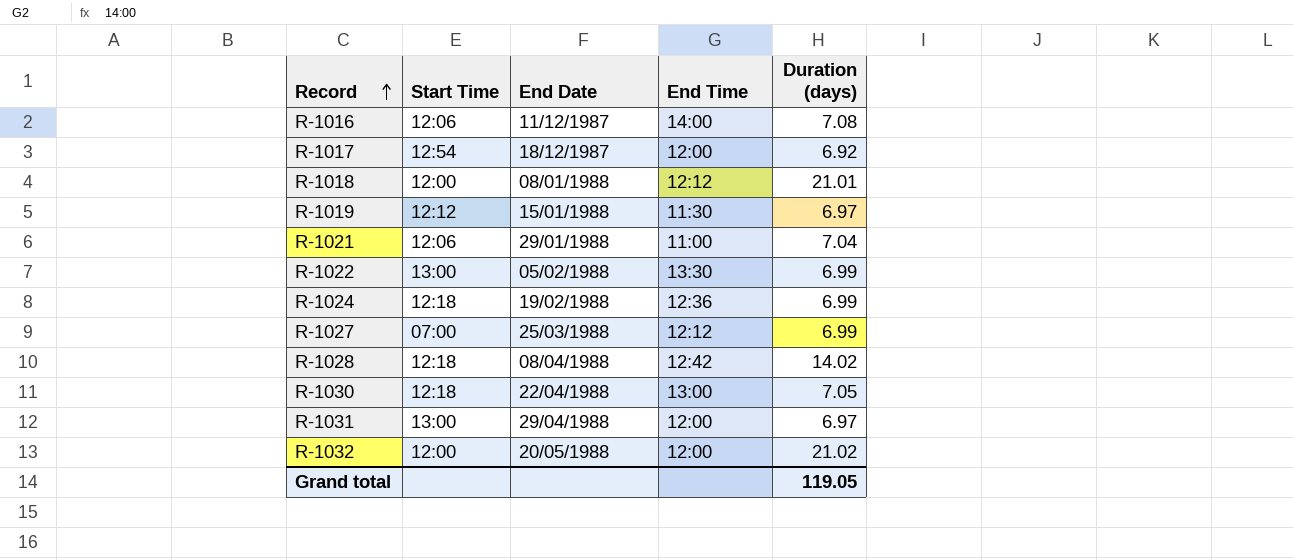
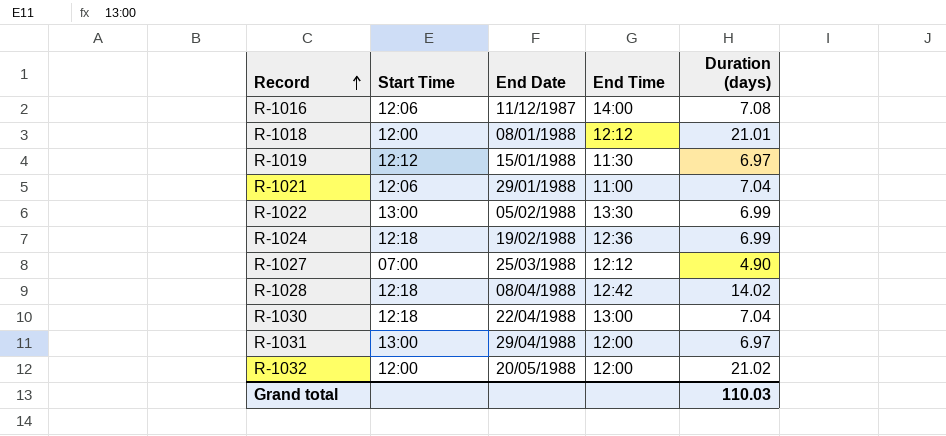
row R-1017: 12:54 | 18/12/1987 | 12:00 | 6.92 -> none
R-1027 | Duration (days): 6.99 -> 4.90
R-1030 | Duration (days): 7.05 -> 7.04
Grand total | Duration (days): 119.05 -> 110.03

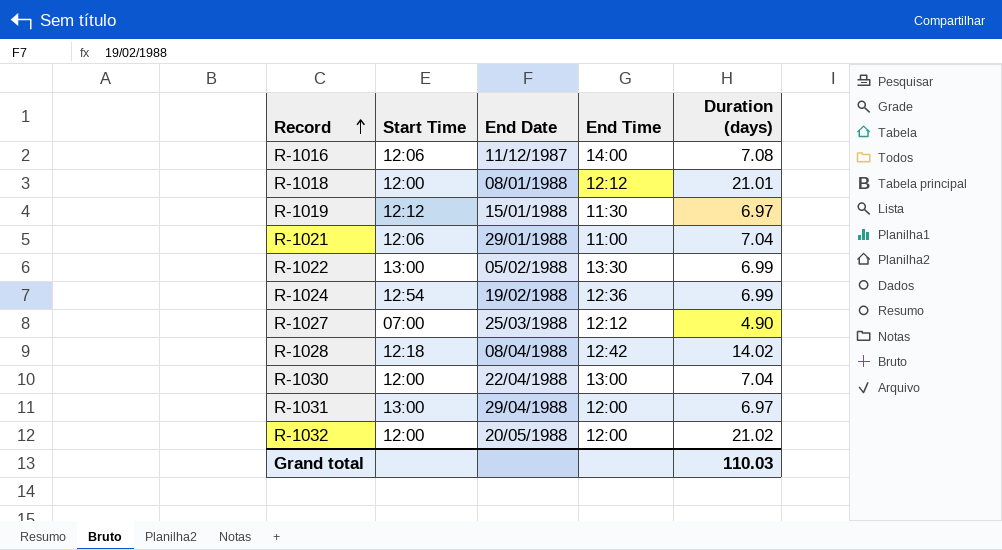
R-1024 | Start Time: 12:18 -> 12:54
R-1030 | Start Time: 12:18 -> 12:00

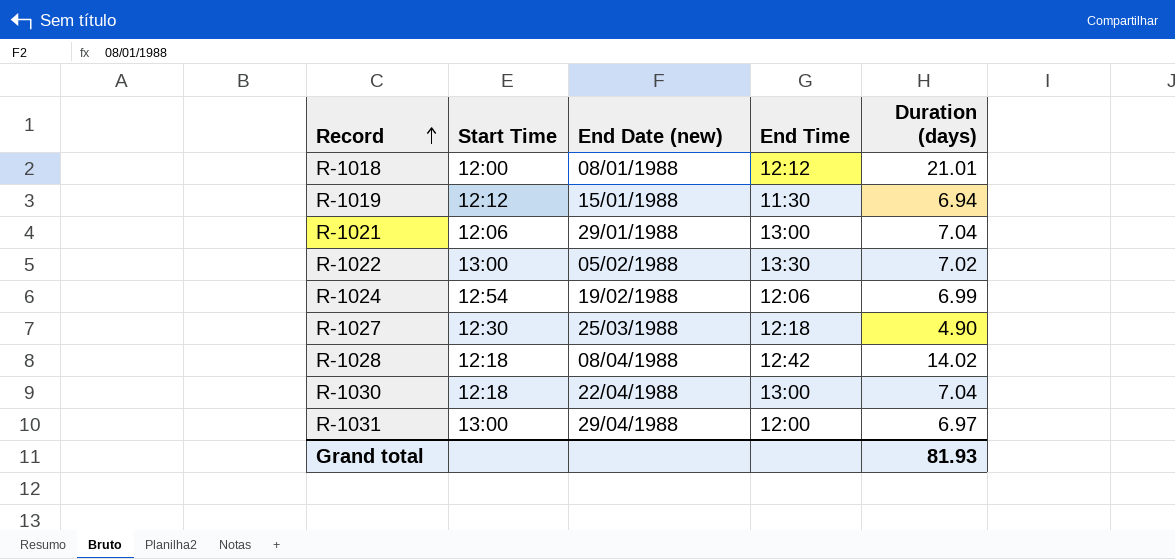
column name: End Date -> End Date (new)
row R-1016: 12:06 | 11/12/1987 | 14:00 | 7.08 -> none
row R-1032: 12:00 | 20/05/1988 | 12:00 | 21.02 -> none
R-1019 | Duration (days): 6.97 -> 6.94
R-1021 | End Time: 11:00 -> 13:00
R-1022 | Duration (days): 6.99 -> 7.02
R-1024 | End Time: 12:36 -> 12:06
R-1027 | Start Time: 07:00 -> 12:30
R-1027 | End Time: 12:12 -> 12:18
R-1030 | Start Time: 12:00 -> 12:18
Grand total | Duration (days): 110.03 -> 81.93

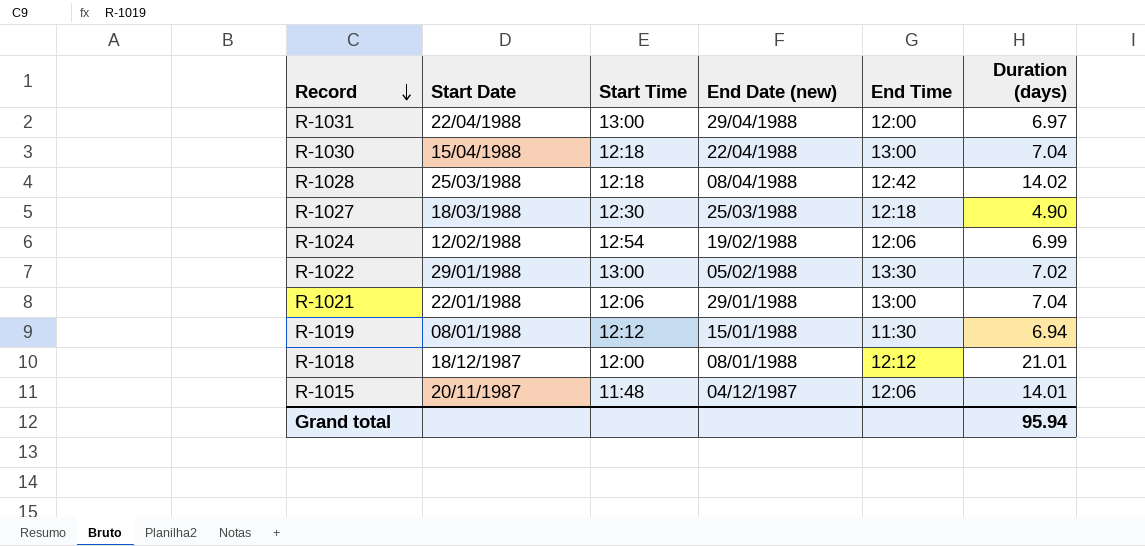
row order: Record ascending -> Record descending
column Start Date | position: none -> 2
row R-1015: none -> 20/11/1987 | 11:48 | 04/12/1987 | 12:06 | 14.01
Grand total | Duration (days): 81.93 -> 95.94

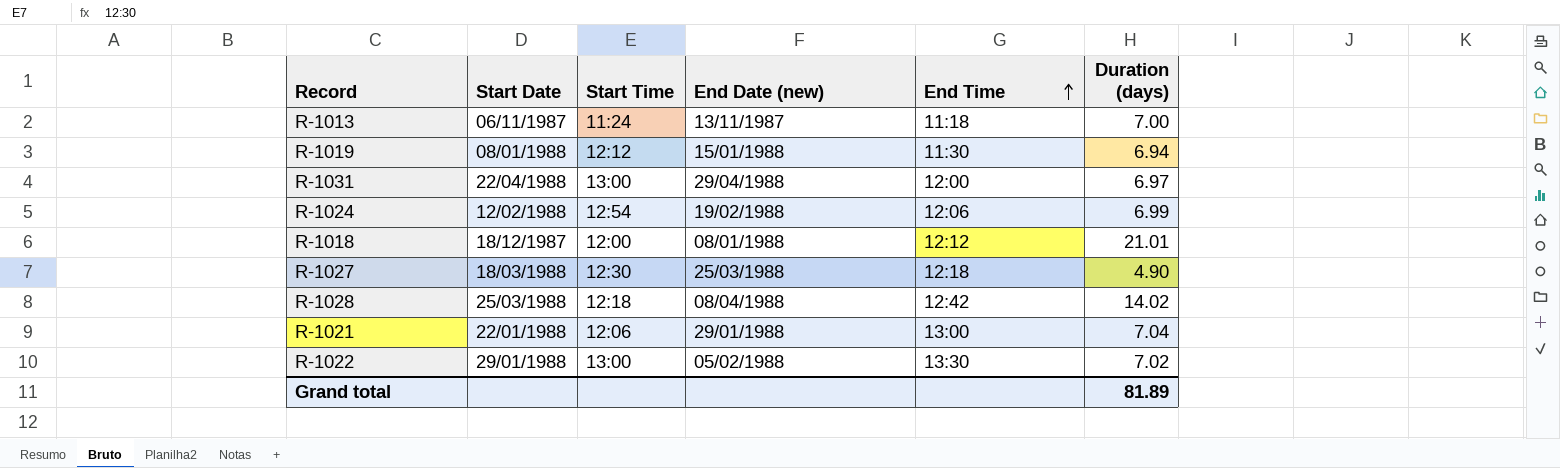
row order: Record descending -> End Time ascending
row R-1030: 15/04/1988 | 12:18 | 22/04/1988 | 13:00 | 7.04 -> none
row R-1015: 20/11/1987 | 11:48 | 04/12/1987 | 12:06 | 14.01 -> none
row R-1013: none -> 06/11/1987 | 11:24 | 13/11/1987 | 11:18 | 7.00
Grand total | Duration (days): 95.94 -> 81.89

